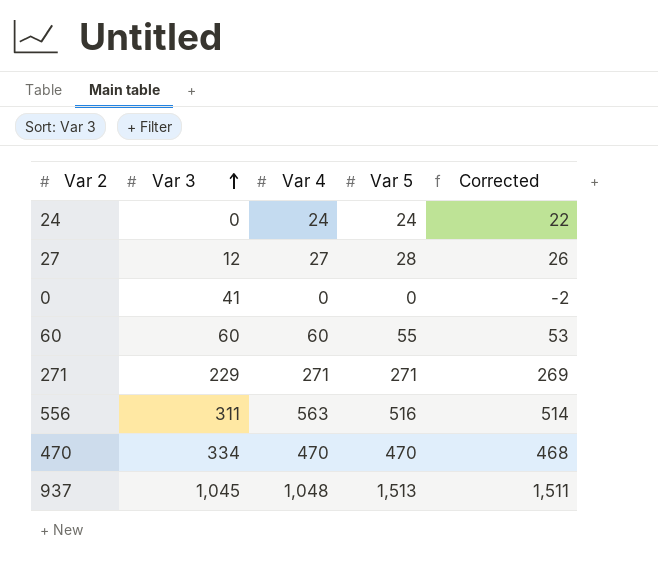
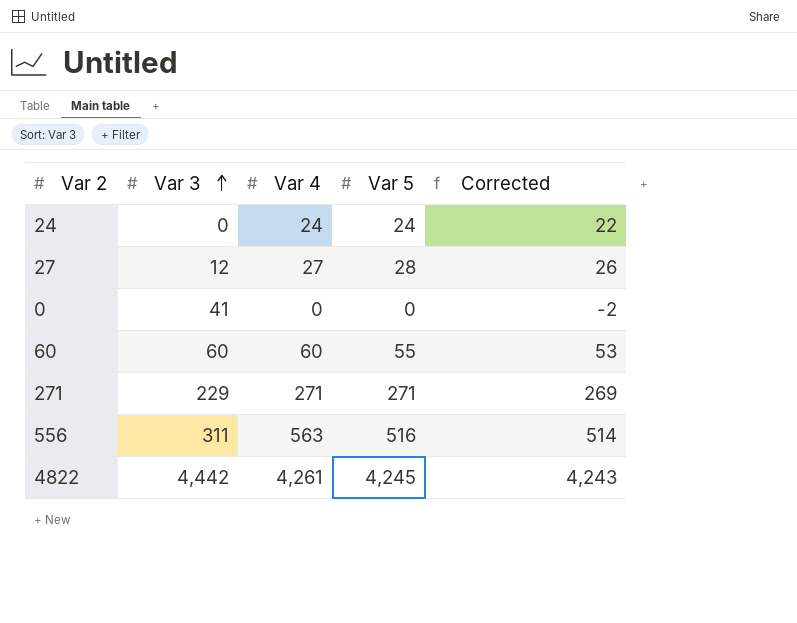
row 470: 334 | 470 | 470 | 468 -> none
row 937: 1,045 | 1,048 | 1,513 | 1,511 -> none
row 4822: none -> 4,442 | 4,261 | 4,245 | 4,243

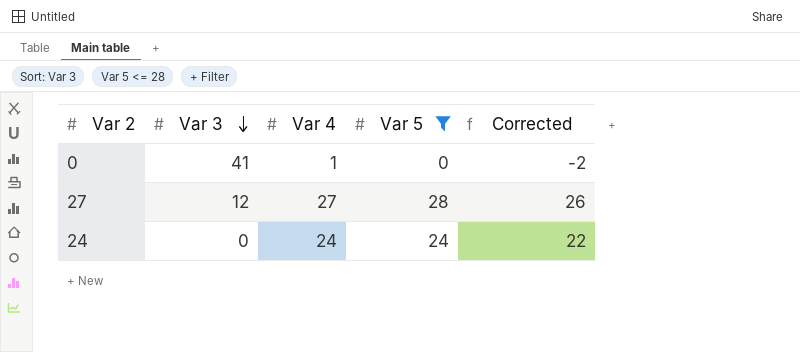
filter: none -> Var 5 <= 28
row order: Var 3 ascending -> Var 3 descending
0 | Var 4: 0 -> 1

